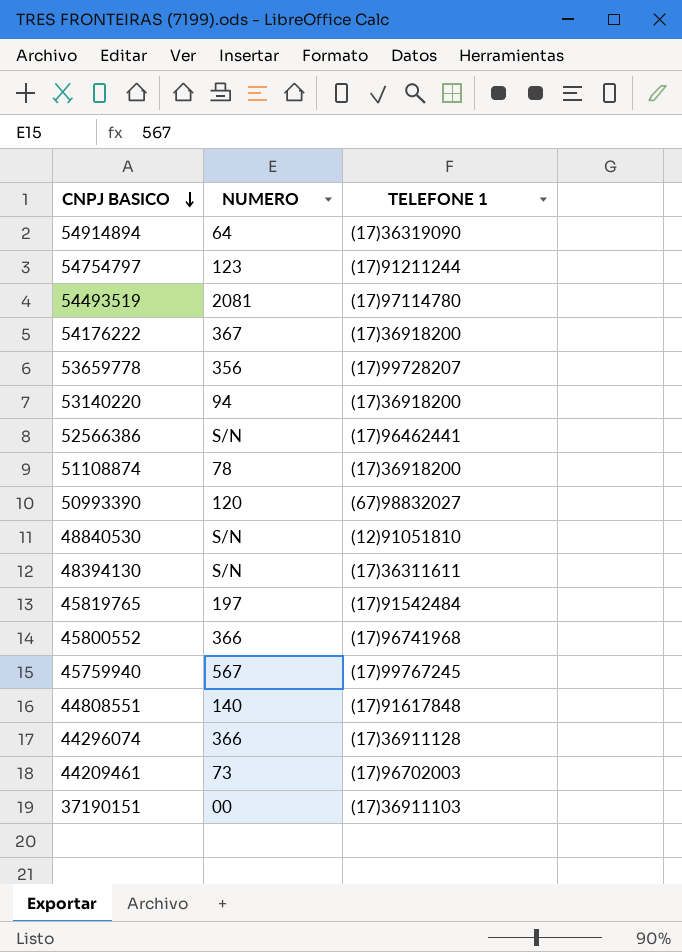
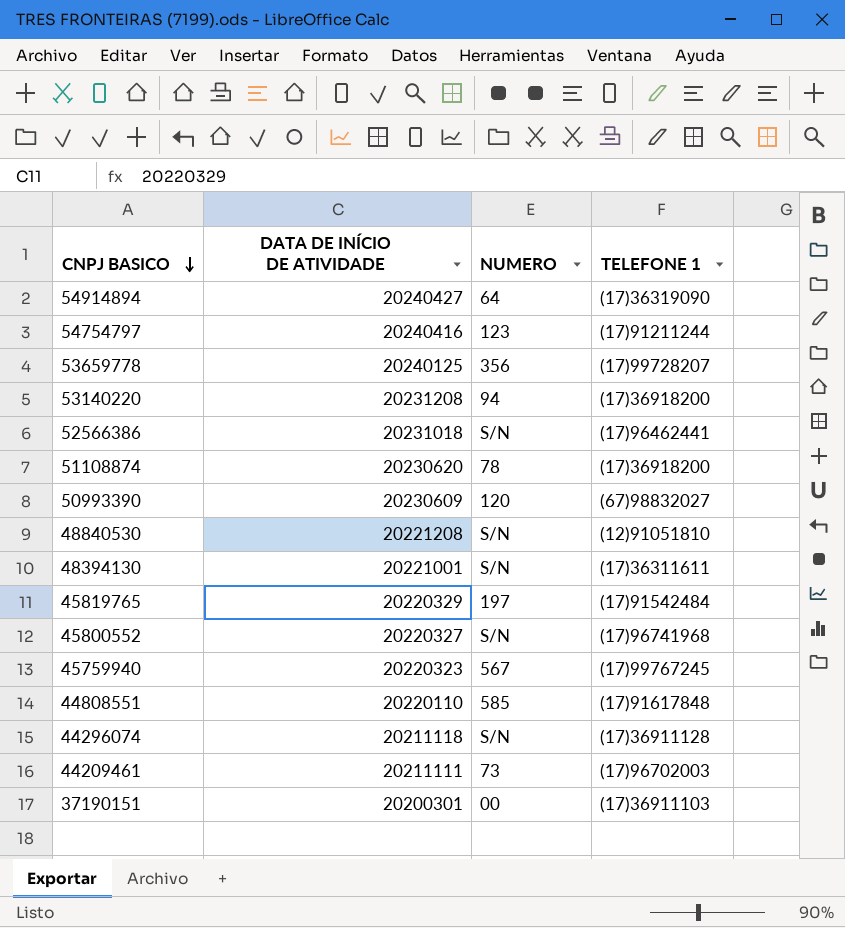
column DATA DE INÍCIO DE ATIVIDADE | position: none -> 2
row 54493519: 2081 | (17)97114780 -> none
row 54176222: 367 | (17)36918200 -> none
45800552 | NUMERO: 366 -> S/N
44808551 | NUMERO: 140 -> 585
44296074 | NUMERO: 366 -> S/N

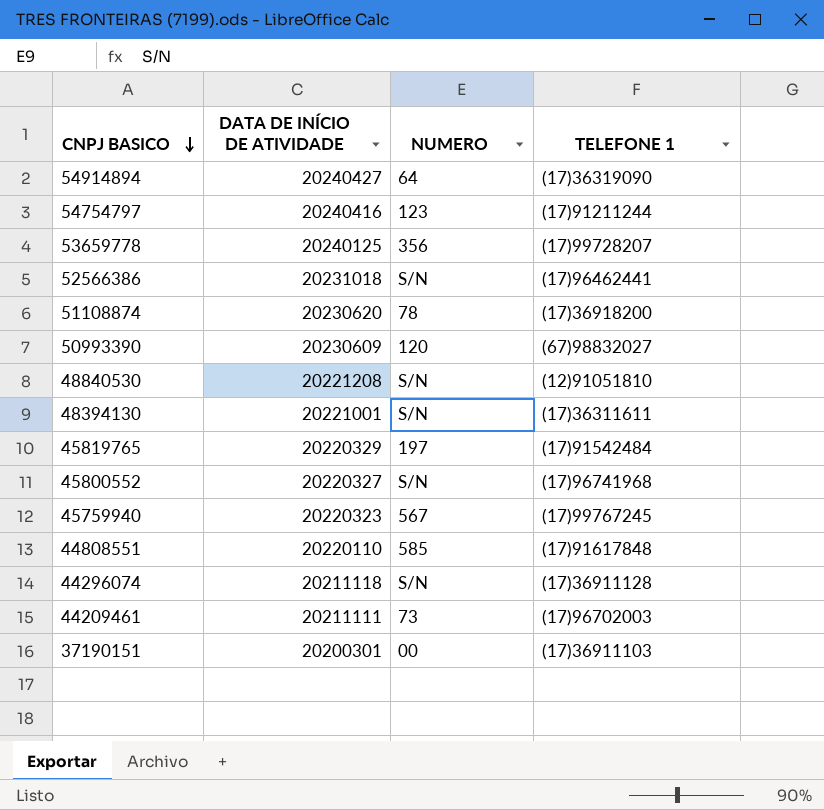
row 53140220: 20231208 | 94 | (17)36918200 -> none

